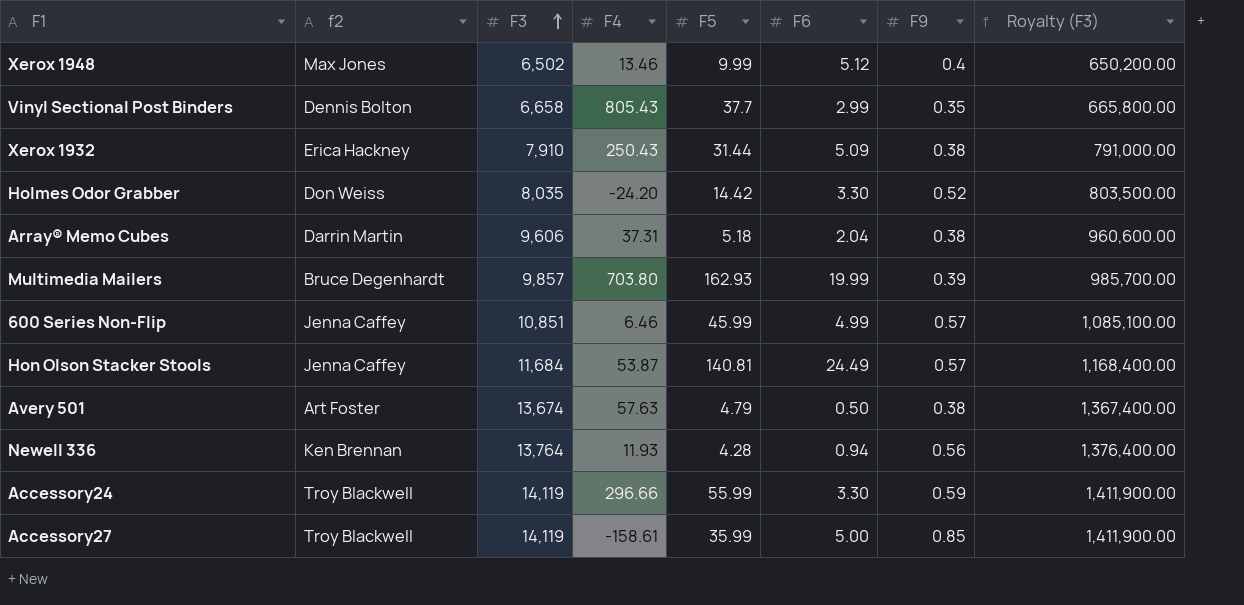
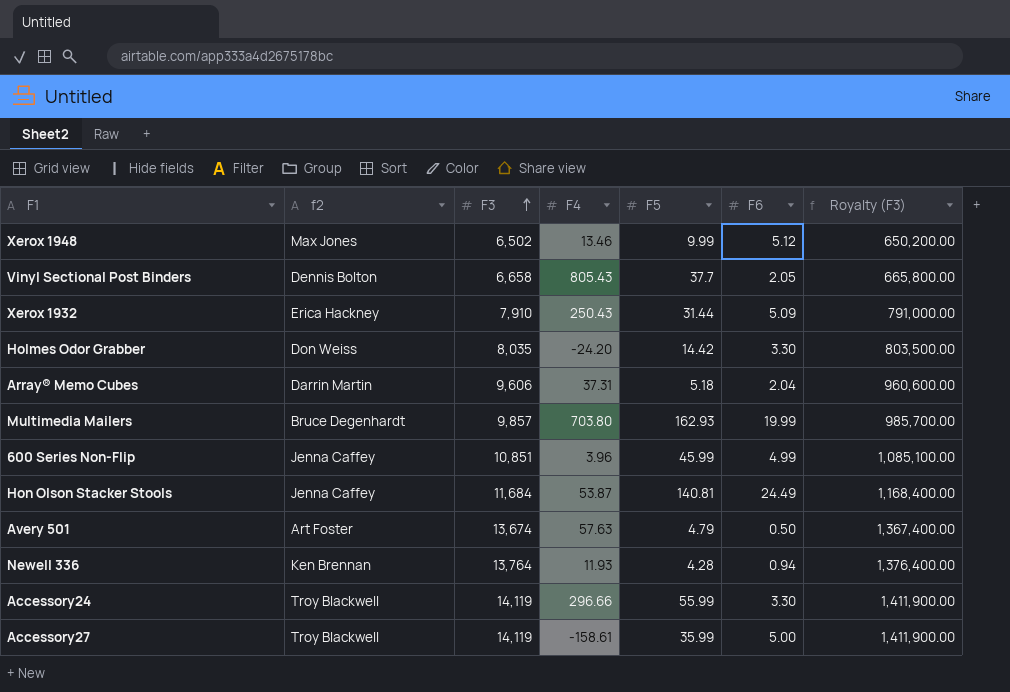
column F9 | position: 7 -> none
Vinyl Sectional Post Binders | F6: 2.99 -> 2.05
600 Series Non-Flip | F4: 6.46 -> 3.96

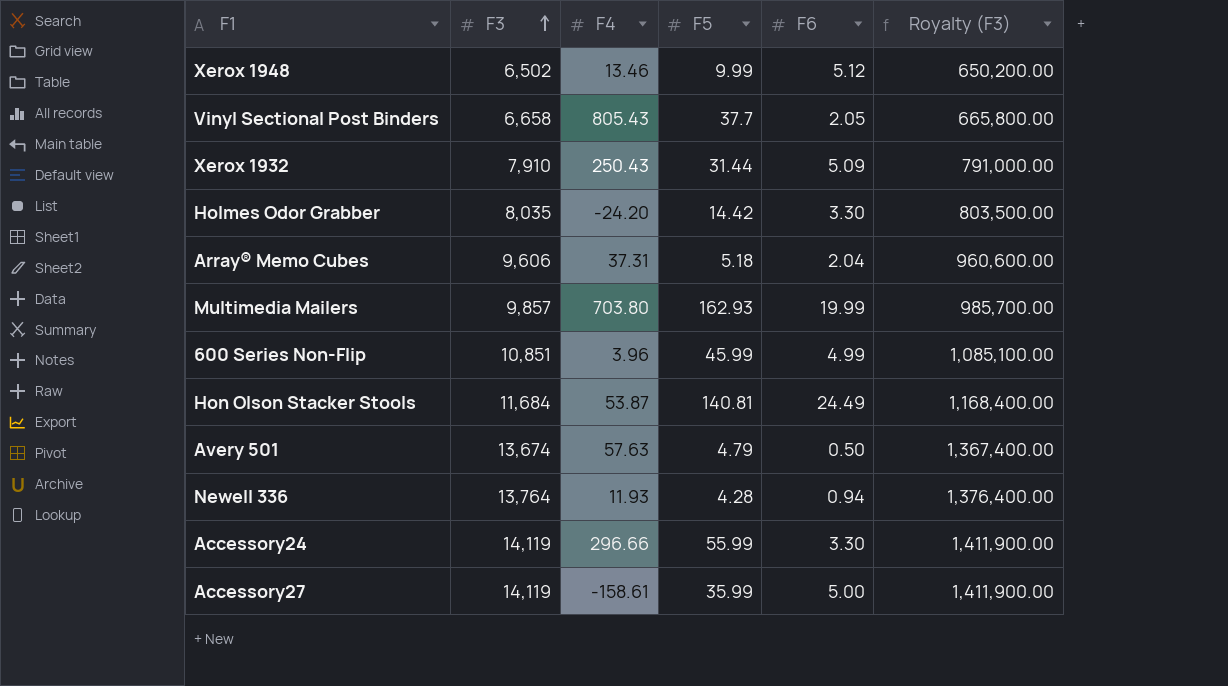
column f2 | position: 2 -> none

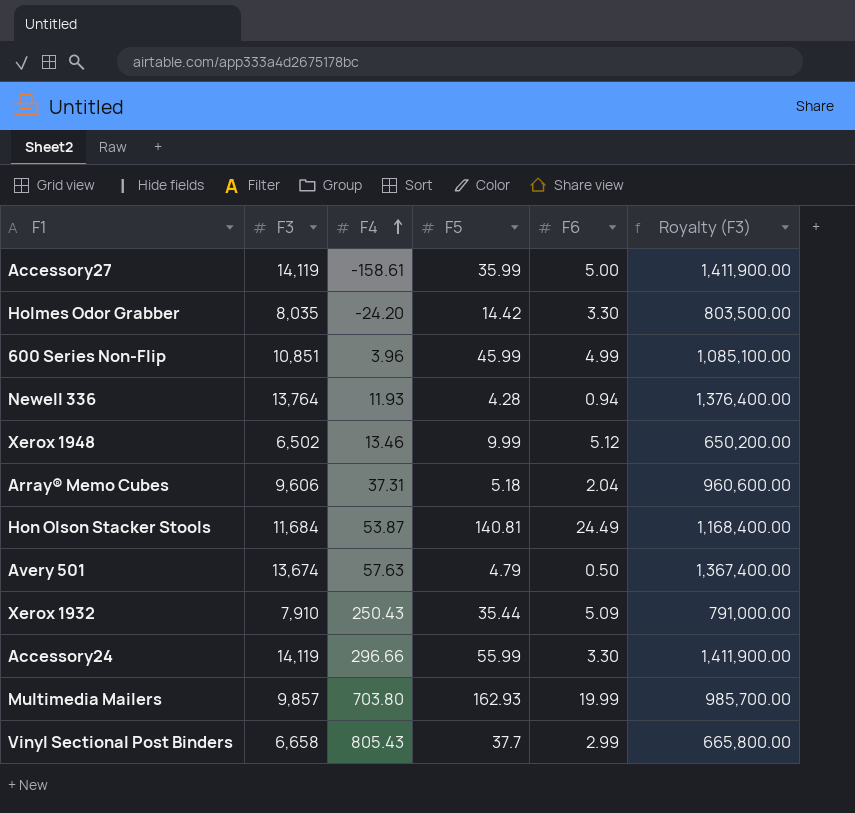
row order: F3 ascending -> F4 ascending
Xerox 1932 | F5: 31.44 -> 35.44
Vinyl Sectional Post Binders | F6: 2.05 -> 2.99

